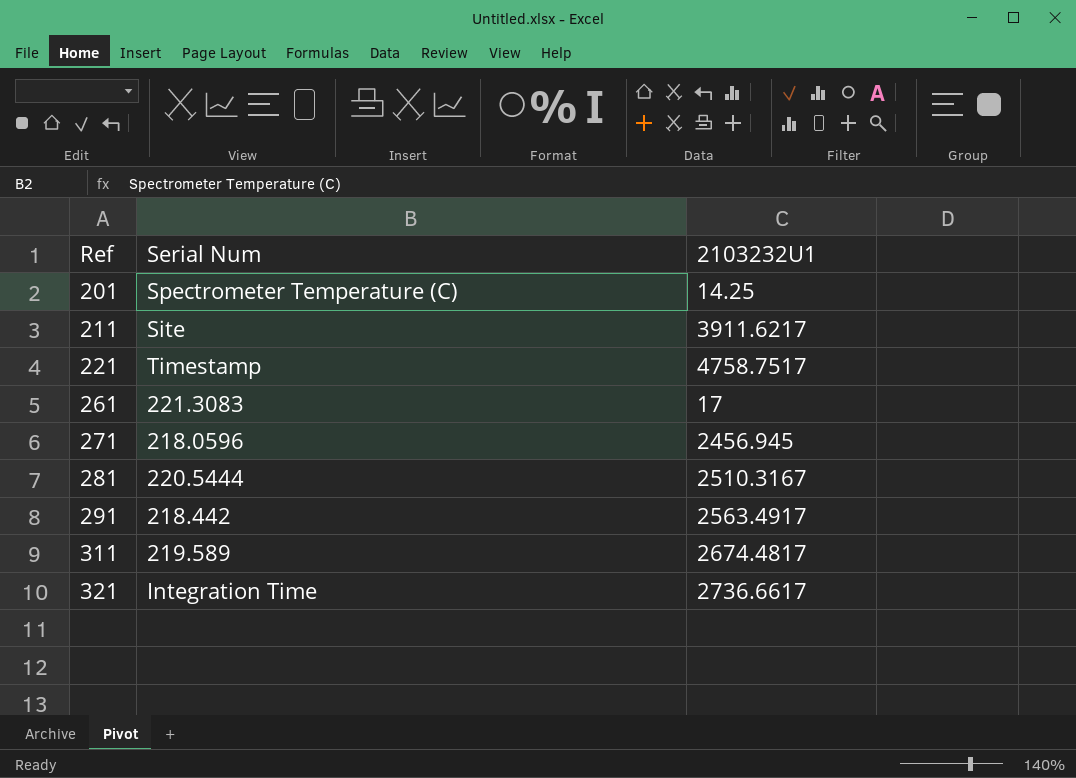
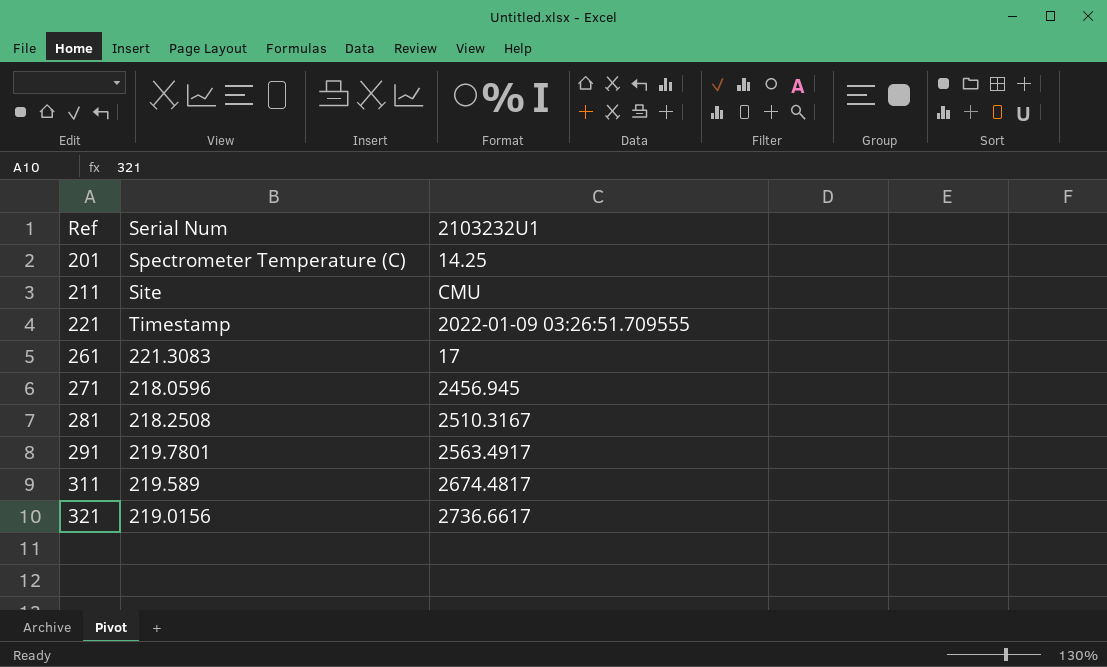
211 | 2103232U1: 3911.6217 -> CMU
221 | 2103232U1: 4758.7517 -> 2022-01-09 03:26:51.709555
281 | Serial Num: 220.5444 -> 218.2508
291 | Serial Num: 218.442 -> 219.7801
321 | Serial Num: Integration Time -> 219.0156

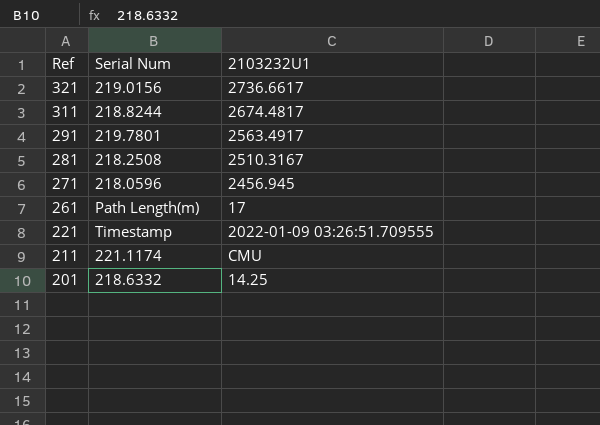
row order: Ref ascending -> Ref descending
311 | Serial Num: 219.589 -> 218.8244
261 | Serial Num: 221.3083 -> Path Length(m)
211 | Serial Num: Site -> 221.1174
201 | Serial Num: Spectrometer Temperature (C) -> 218.6332

